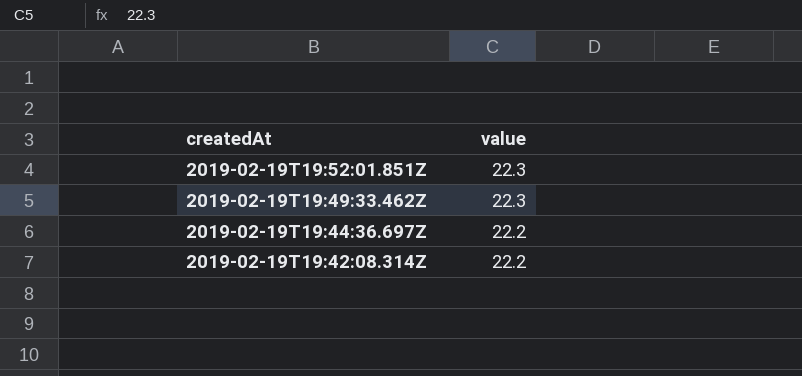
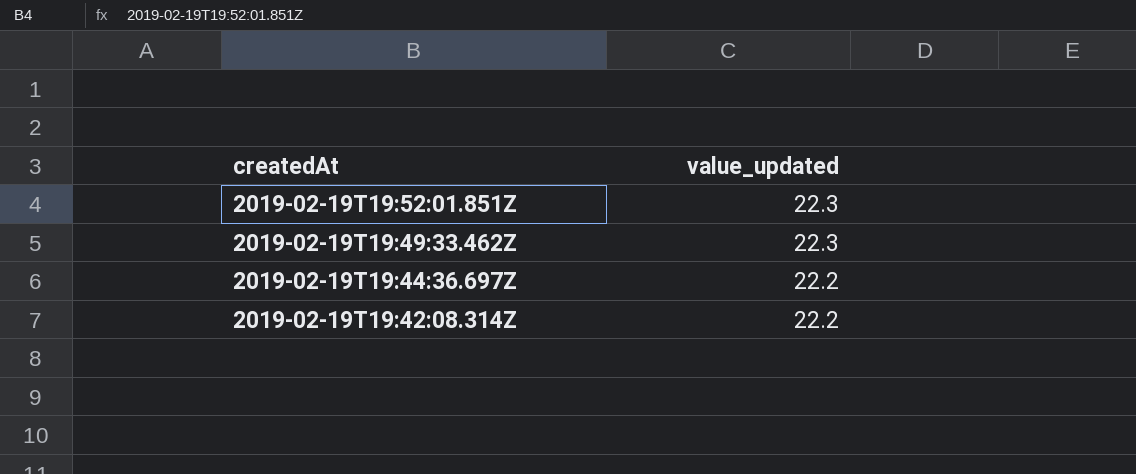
column name: value -> value_updated

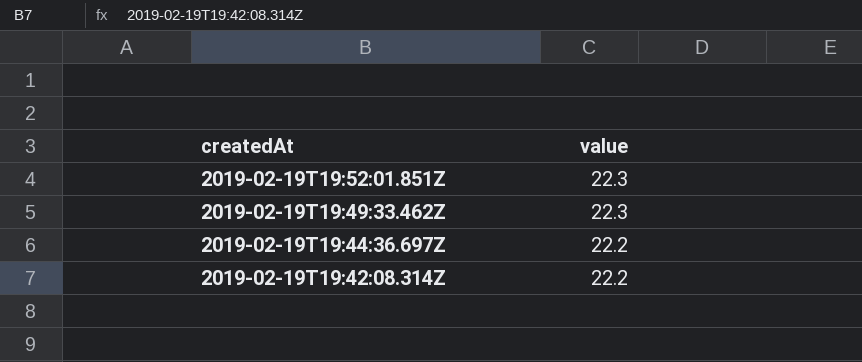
column name: value_updated -> value

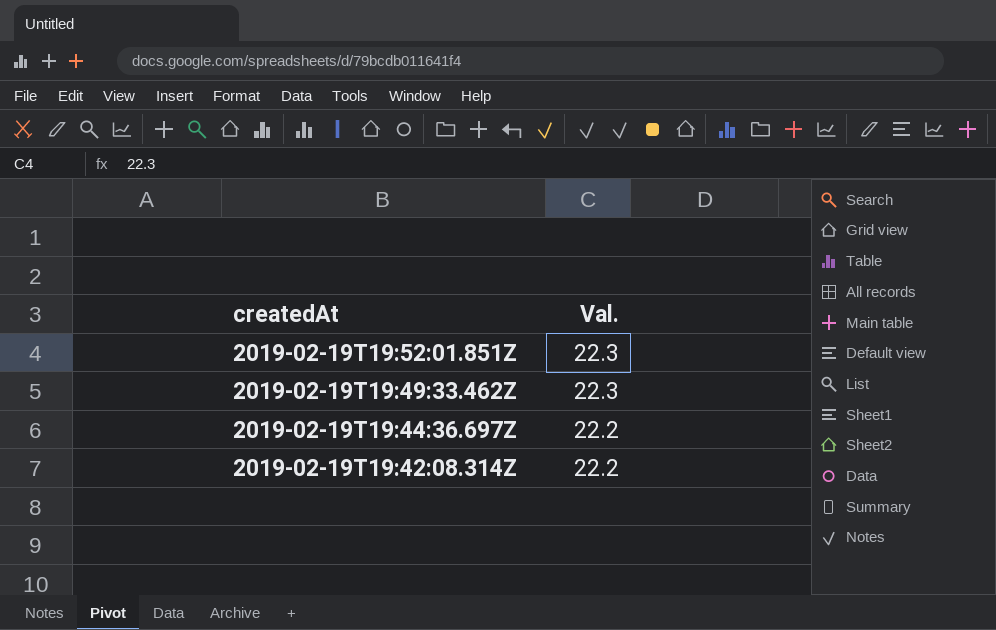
column name: value -> Val.

